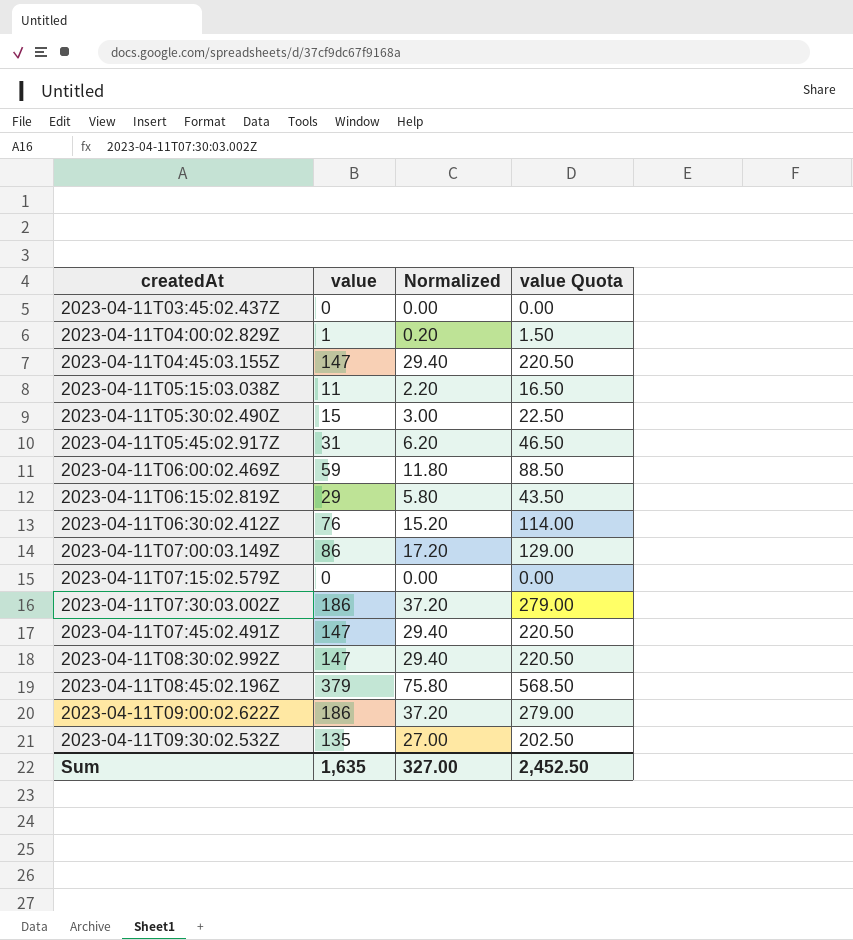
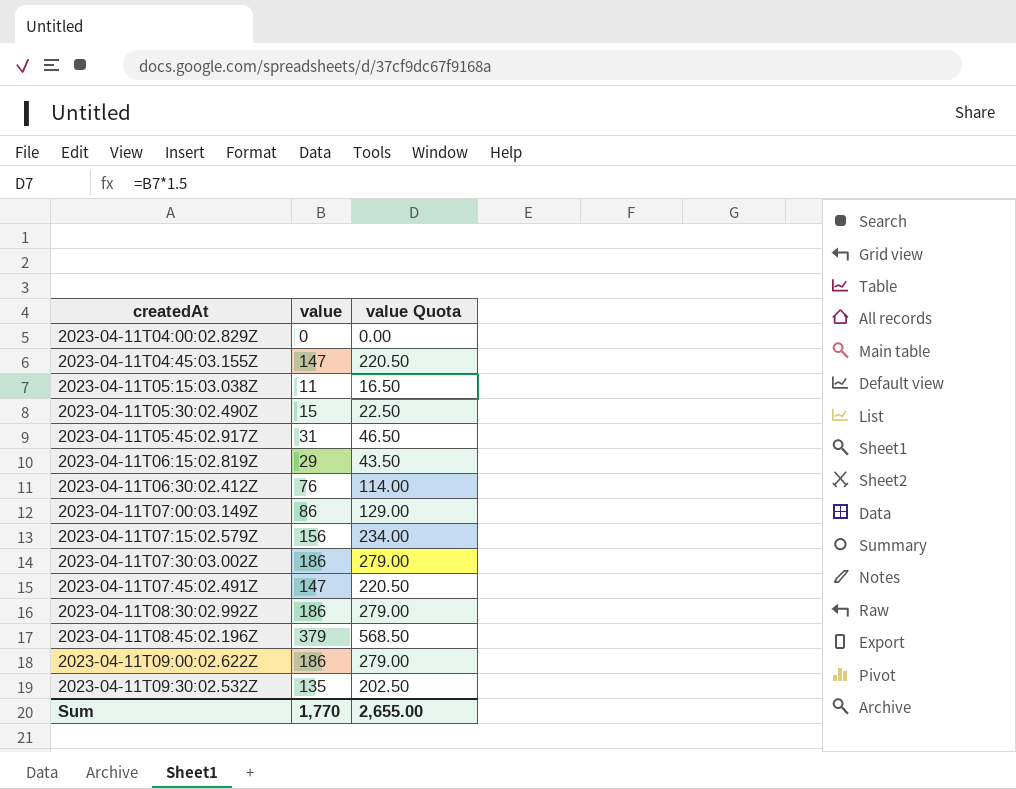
column Normalized | formula: [value] * 0.2 -> none
row 2023-04-11T03:45:02.437Z: 0 | 0.00 | 0.00 -> none
row 2023-04-11T06:00:02.469Z: 59 | 11.80 | 88.50 -> none
2023-04-11T04:00:02.829Z | value: 1 -> 0
2023-04-11T04:00:02.829Z | value Quota: 1.50 -> 0.00
2023-04-11T07:15:02.579Z | value: 0 -> 156
2023-04-11T07:15:02.579Z | value Quota: 0.00 -> 234.00
2023-04-11T08:30:02.992Z | value: 147 -> 186
2023-04-11T08:30:02.992Z | value Quota: 220.50 -> 279.00
Sum | value: 1,635 -> 1,770
Sum | value Quota: 2,452.50 -> 2,655.00

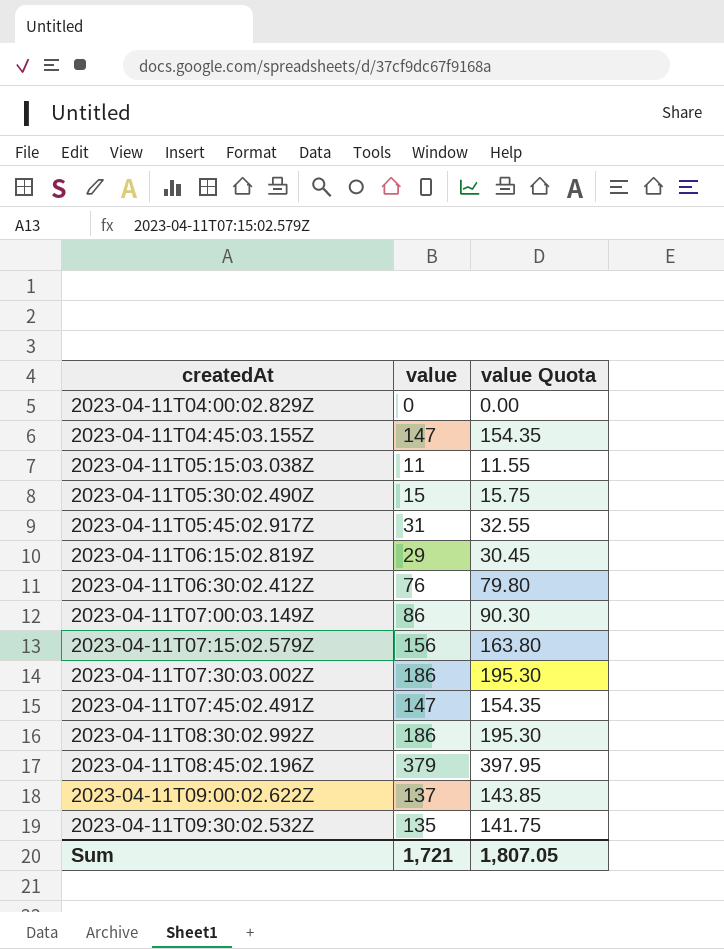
column value Quota | formula: [value] * 1.5 -> [value] * 1.05
2023-04-11T09:00:02.622Z | value: 186 -> 137
Sum | value: 1,770 -> 1,721
Sum | value Quota: 2,655.00 -> 1,807.05

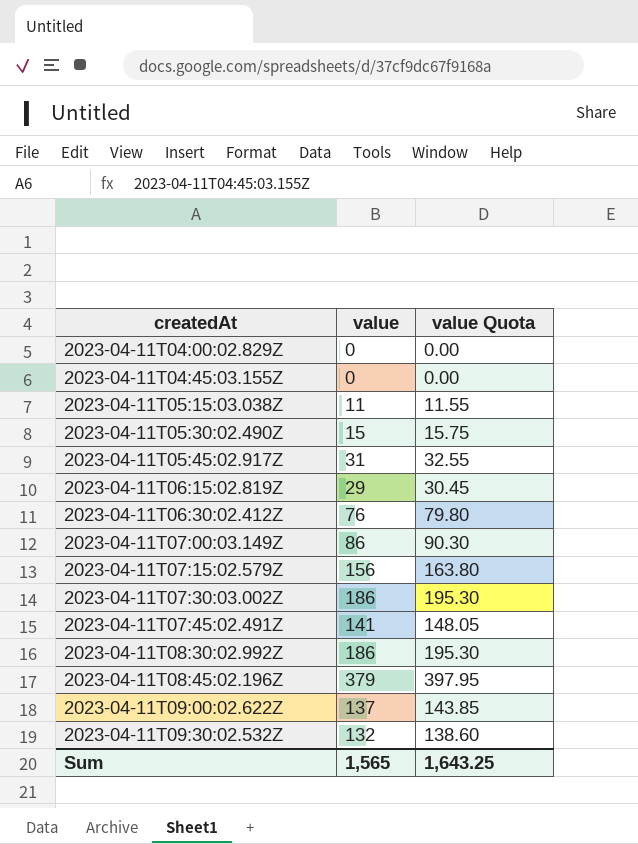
2023-04-11T04:45:03.155Z | value: 147 -> 0
2023-04-11T04:45:03.155Z | value Quota: 154.35 -> 0.00
2023-04-11T07:45:02.491Z | value: 147 -> 141
2023-04-11T07:45:02.491Z | value Quota: 154.35 -> 148.05
2023-04-11T09:30:02.532Z | value: 135 -> 132
2023-04-11T09:30:02.532Z | value Quota: 141.75 -> 138.60
Sum | value: 1,721 -> 1,565
Sum | value Quota: 1,807.05 -> 1,643.25

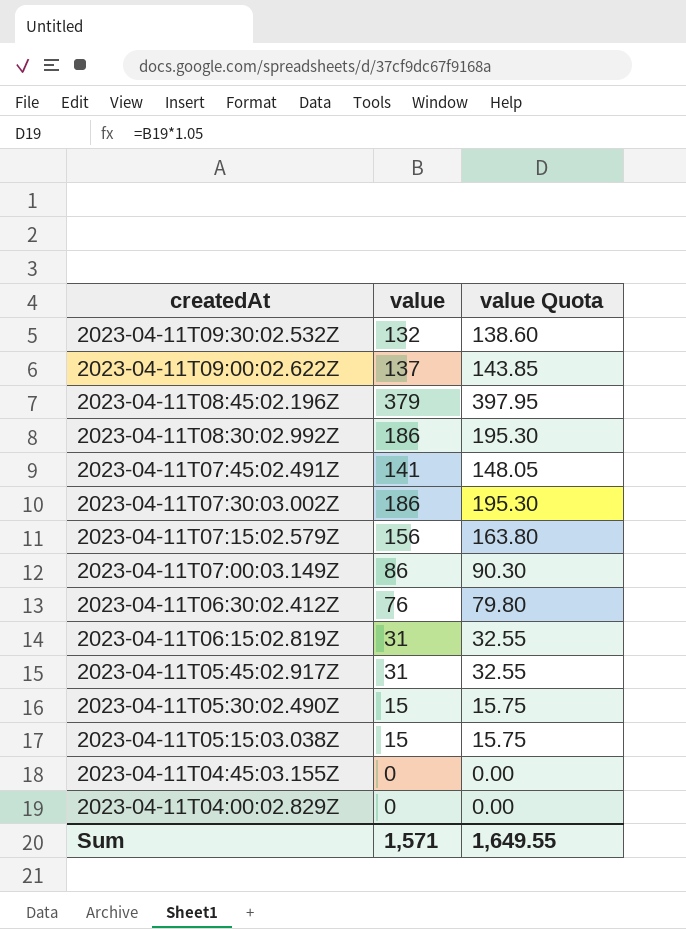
row order: createdAt ascending -> createdAt descending
2023-04-11T06:15:02.819Z | value: 29 -> 31
2023-04-11T06:15:02.819Z | value Quota: 30.45 -> 32.55
2023-04-11T05:15:03.038Z | value: 11 -> 15
2023-04-11T05:15:03.038Z | value Quota: 11.55 -> 15.75
Sum | value: 1,565 -> 1,571
Sum | value Quota: 1,643.25 -> 1,649.55

